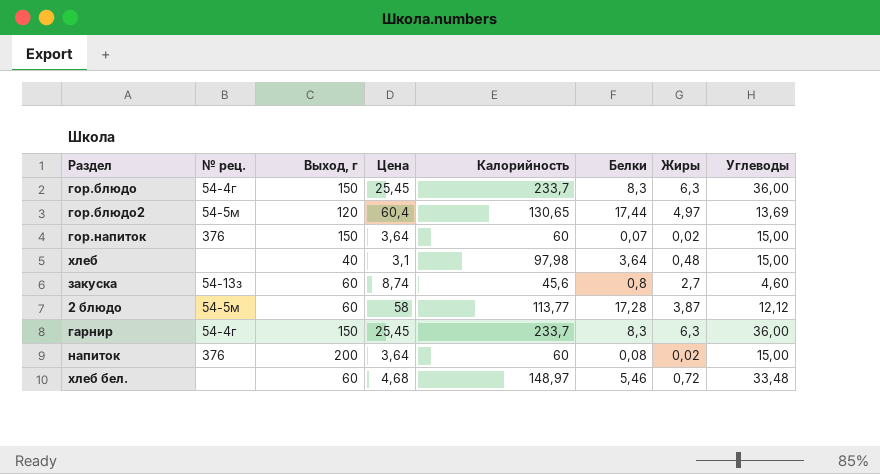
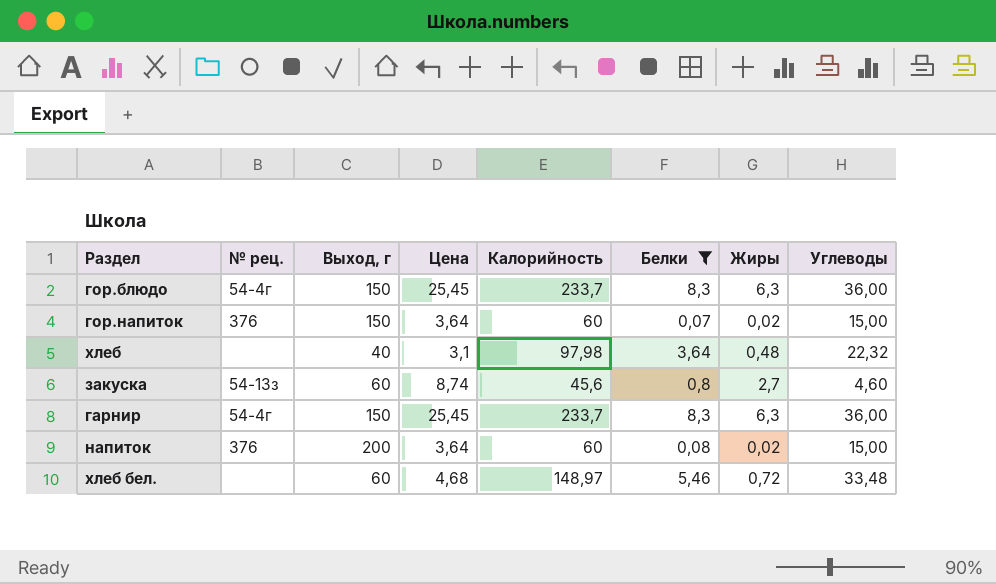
filter: none -> Белки <= 8,3
хлеб | Углеводы: 15,00 -> 22,32

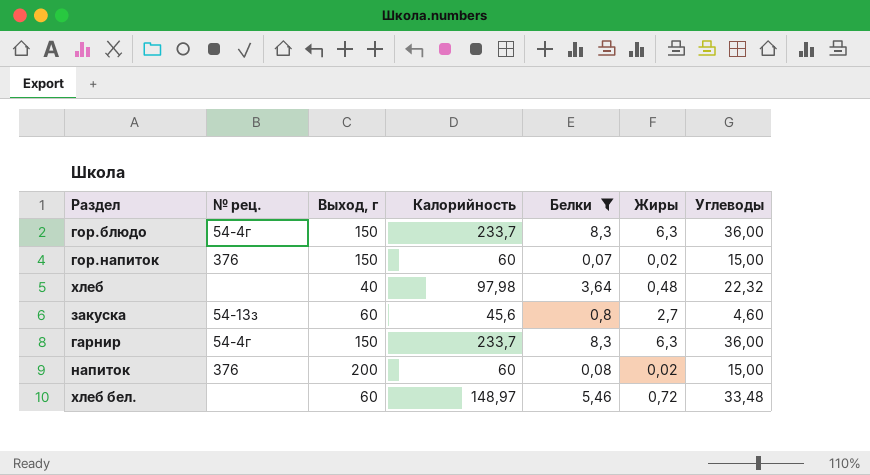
column Цена | position: 4 -> none

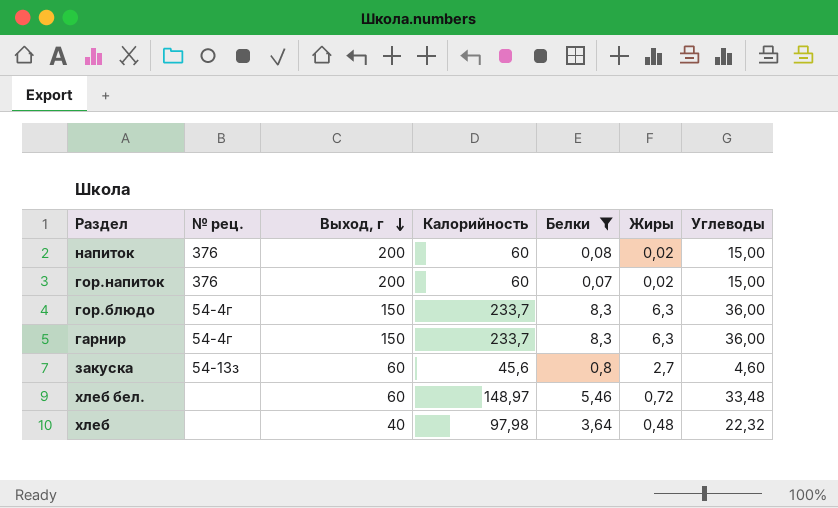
row order: none -> Выход, г descending
гор.напиток | Выход, г: 150 -> 200

